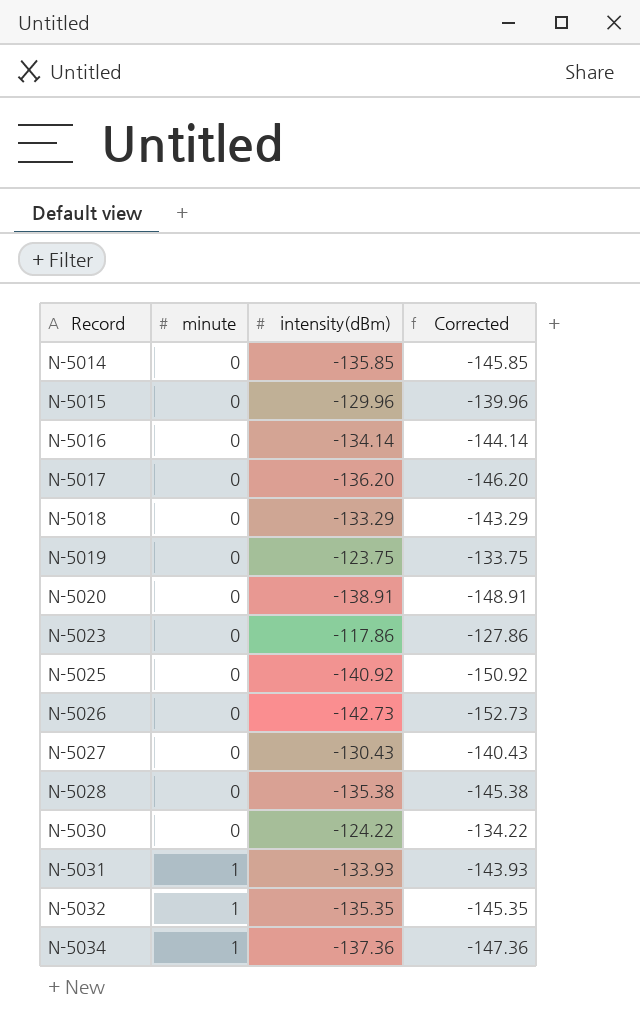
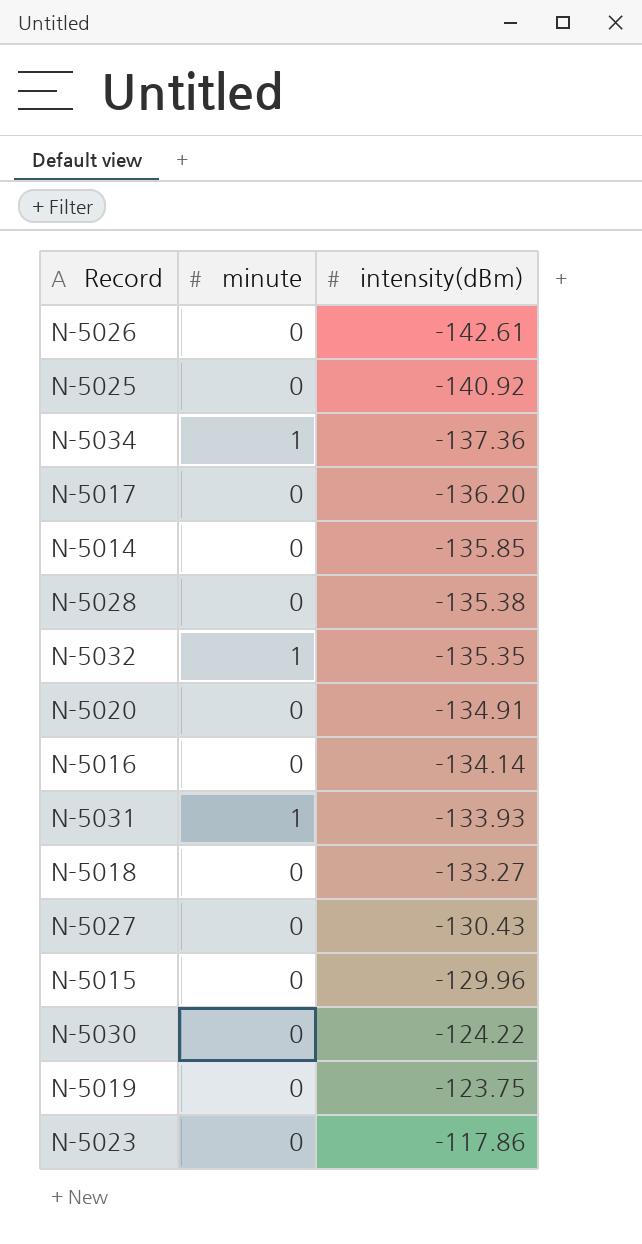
row order: Record ascending -> intensity(dBm) ascending
column Corrected | formula: [intensity(dBm)] - 10 -> none
N-5026 | intensity(dBm): -142.73 -> -142.61
N-5020 | intensity(dBm): -138.91 -> -134.91
N-5018 | intensity(dBm): -133.29 -> -133.27

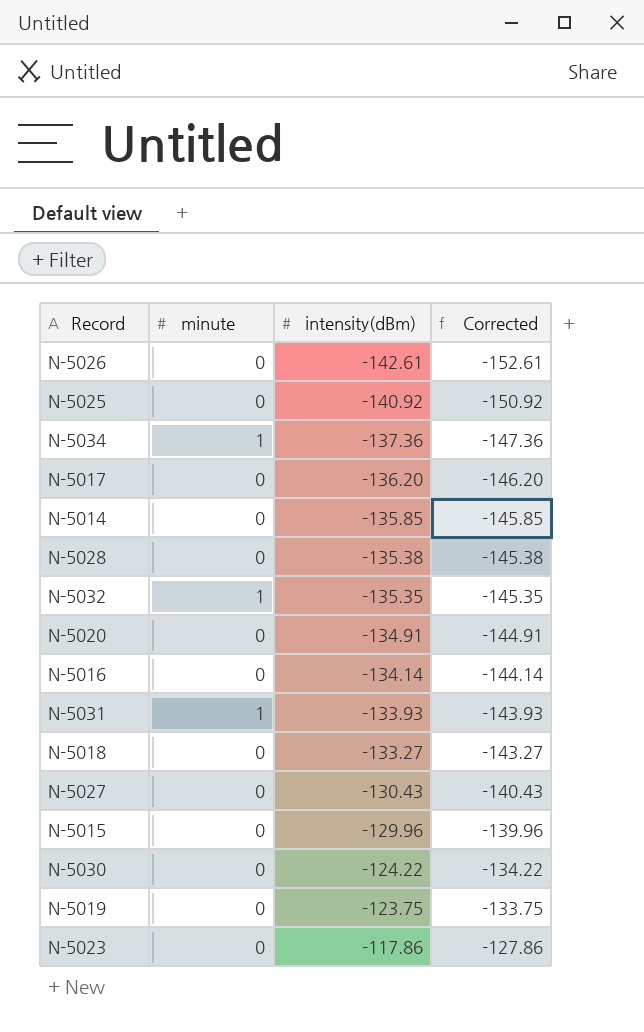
column Corrected | formula: none -> [intensity(dBm)] - 10

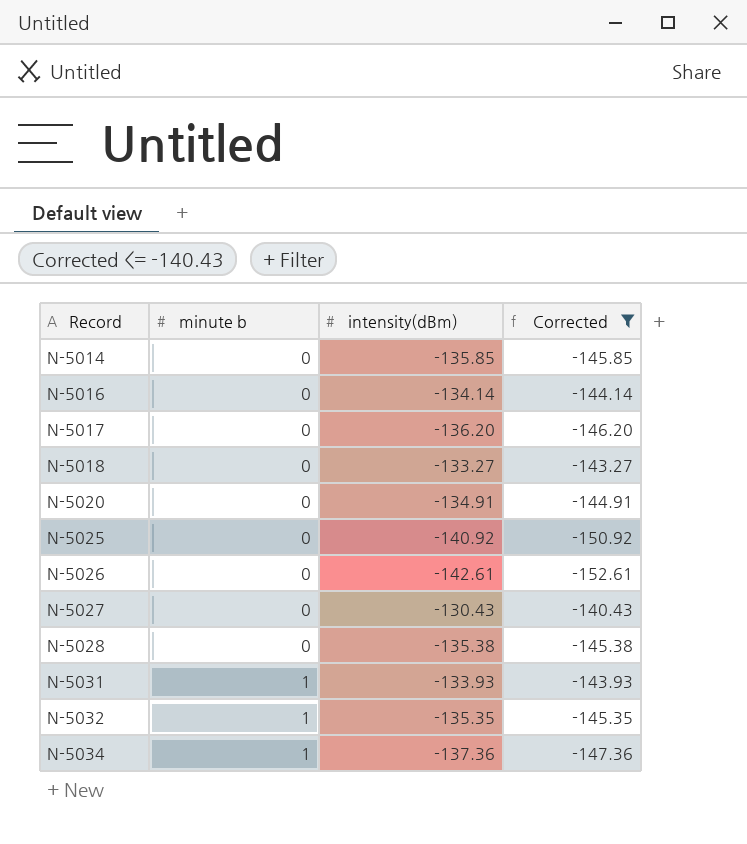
filter: none -> Corrected <= -140.43
row order: intensity(dBm) ascending -> Record ascending
column name: minute -> minute b

